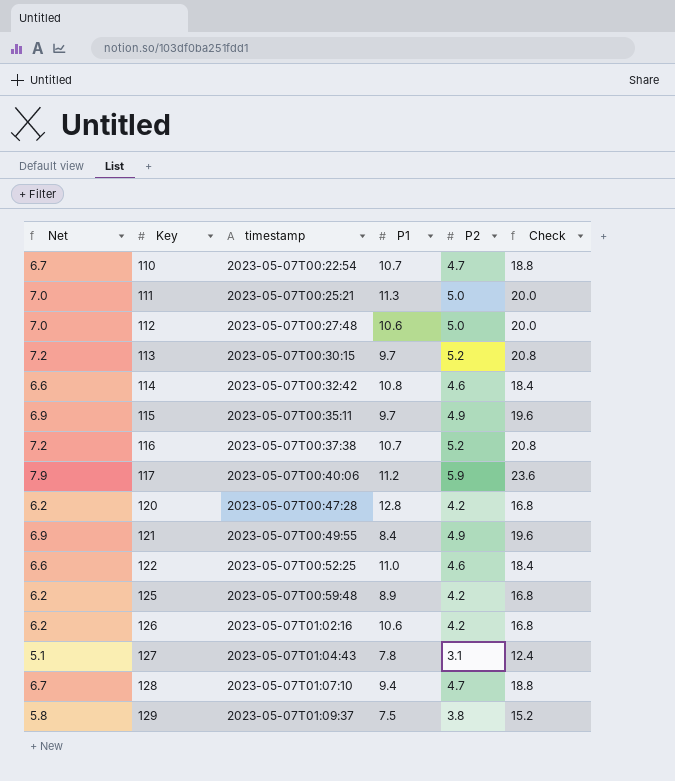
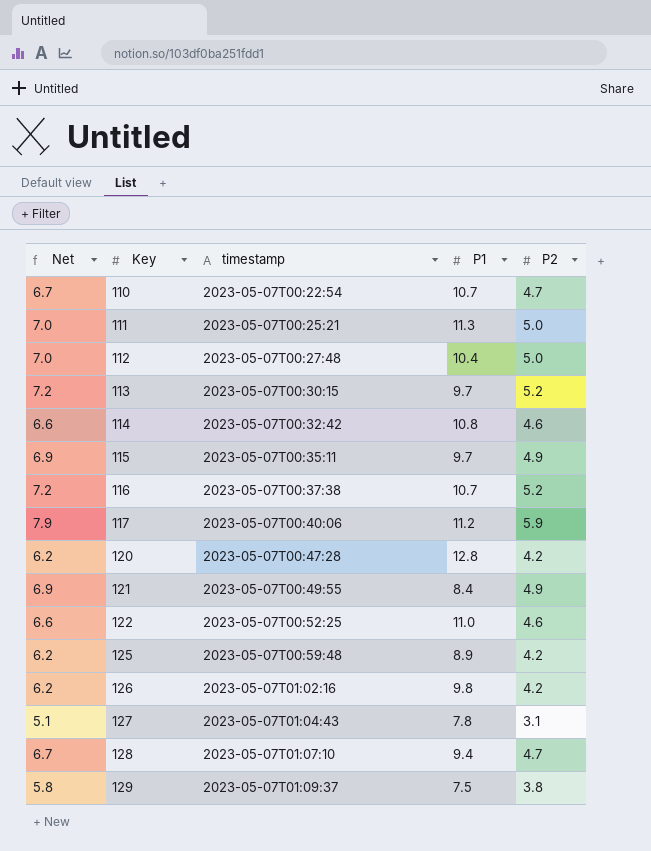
column Check | formula: [P2] * 4 -> none
112 | P1: 10.6 -> 10.4
126 | P1: 10.6 -> 9.8

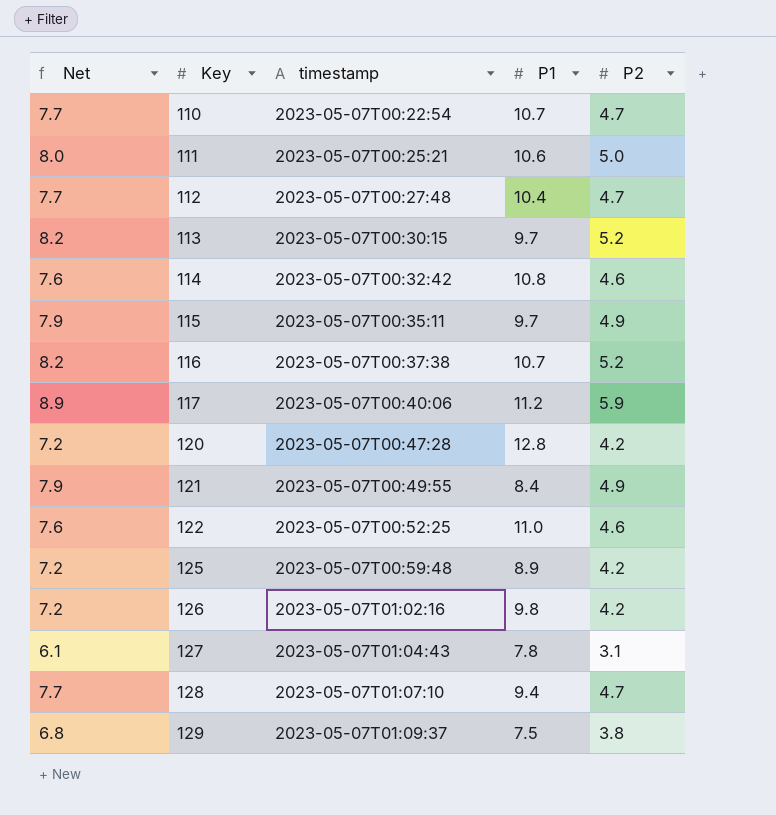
column Net | formula: [P2] + 2 -> [P2] + 3
111 | P1: 11.3 -> 10.6
112 | P2: 5.0 -> 4.7

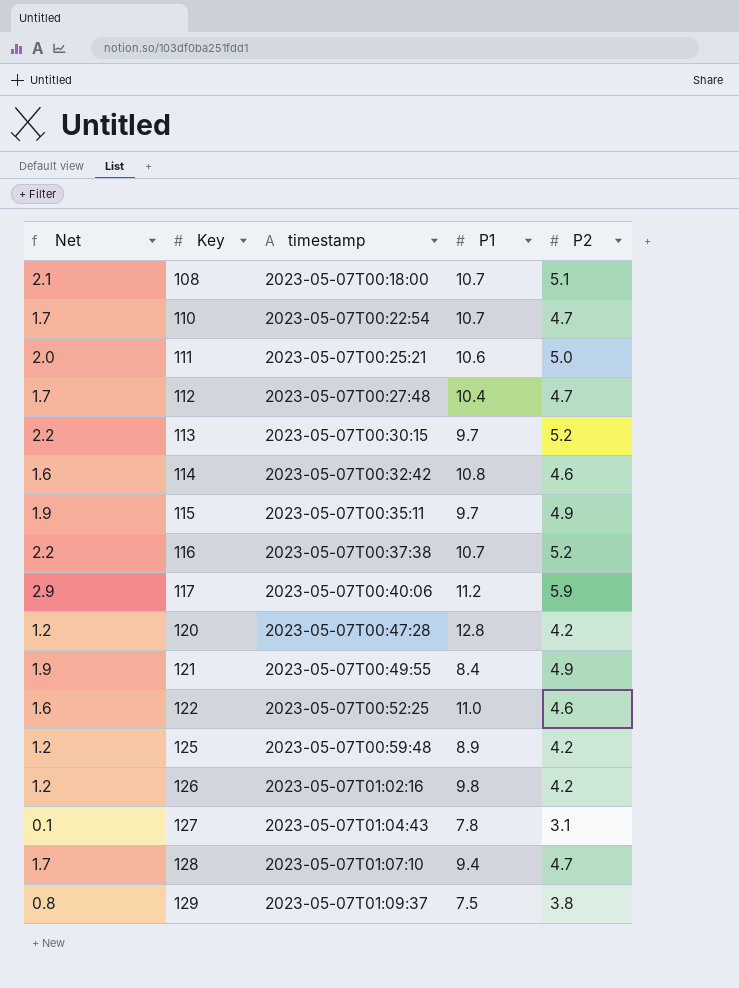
column Net | formula: [P2] + 3 -> [P2] - 3
row 108: none -> 2.1 | 2023-05-07T00:18:00 | 10.7 | 5.1

